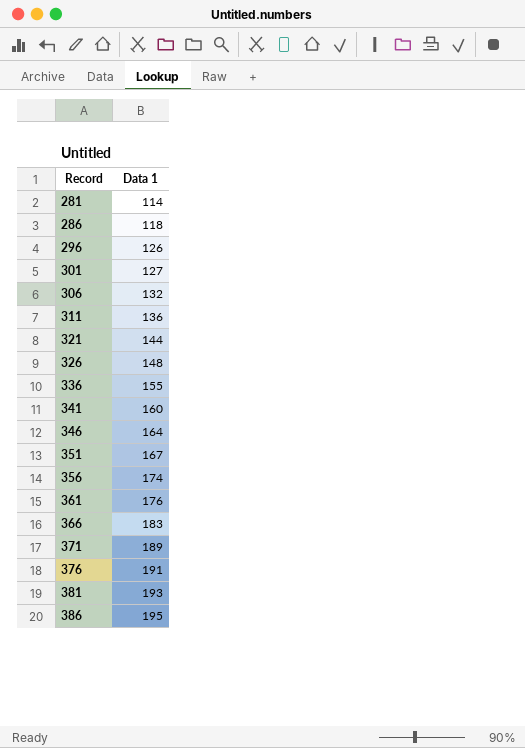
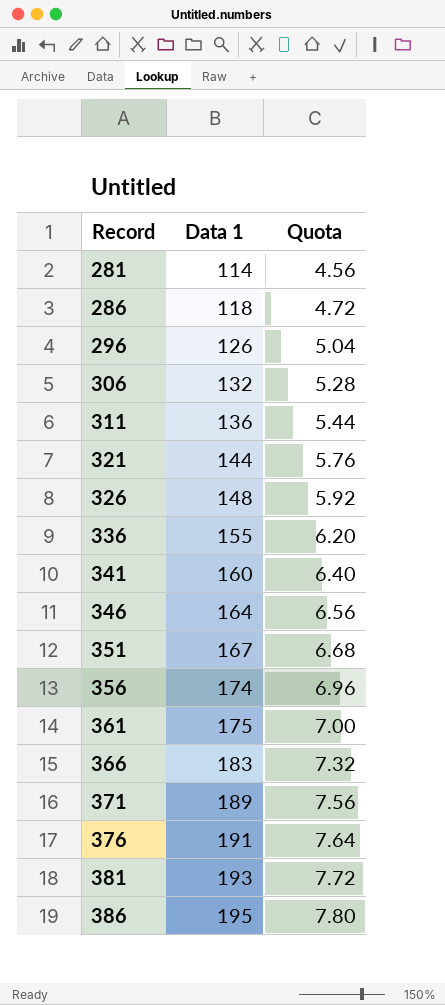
column Quota | formula: none -> [Data 1] * 0.04
row 301: 127 -> none
361 | Data 1: 176 -> 175

